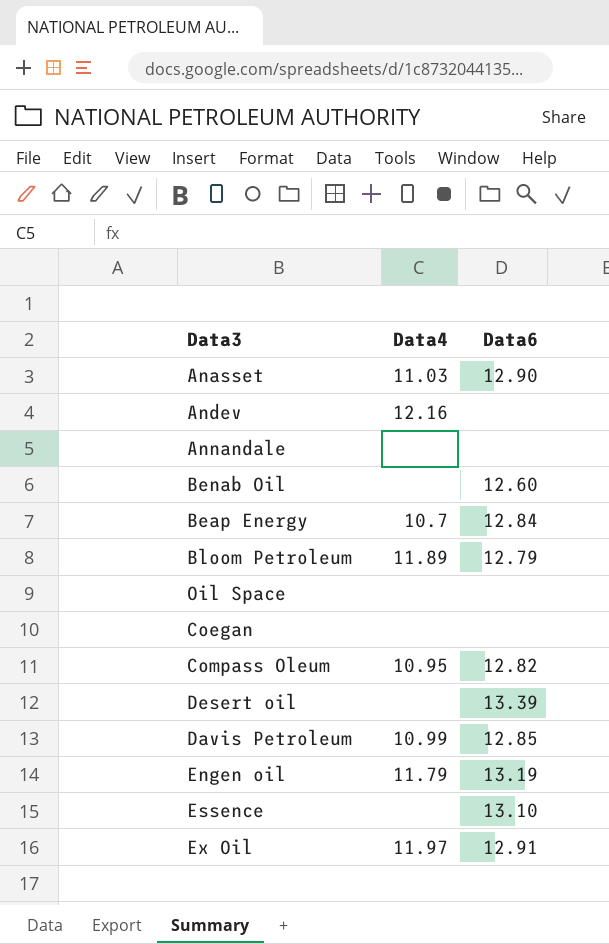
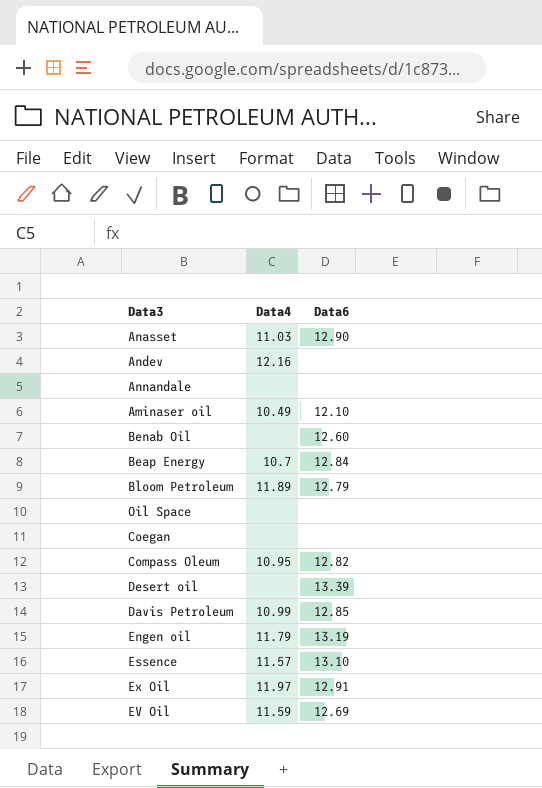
row Aminaser oil: none -> 10.49 | 12.10
Essence | Data4: none -> 11.57
row EV Oil: none -> 11.59 | 12.69

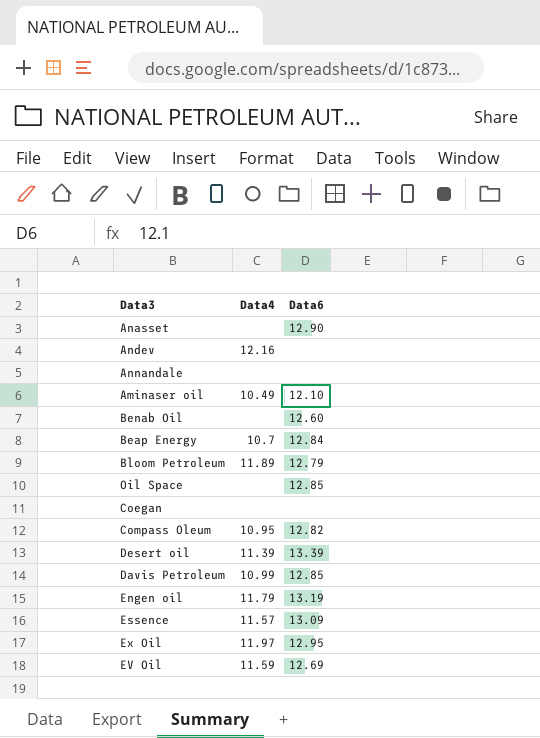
Anasset | Data4: 11.03 -> none
Oil Space | Data6: none -> 12.85
Desert oil | Data4: none -> 11.39
Essence | Data6: 13.10 -> 13.09
Ex Oil | Data6: 12.91 -> 12.95

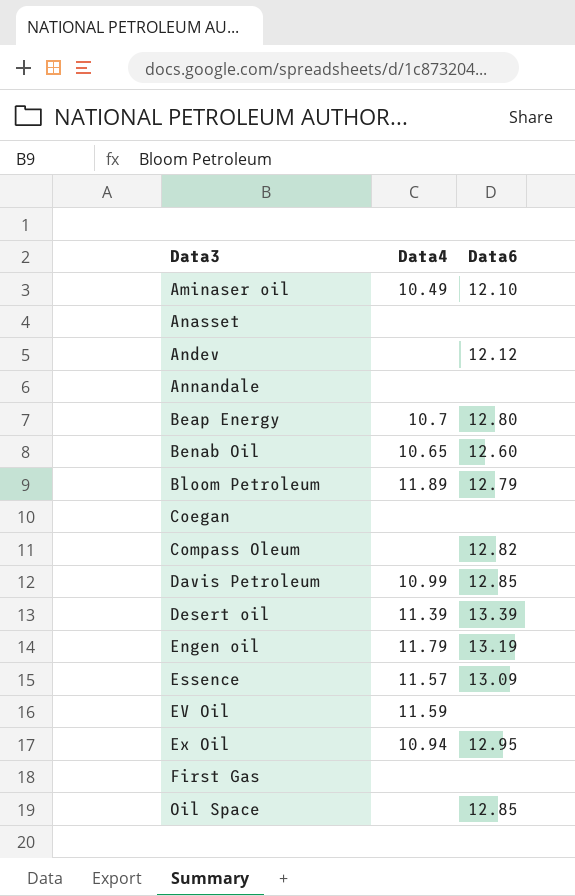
row order: none -> Data3 ascending
Anasset | Data6: 12.90 -> none
Andev | Data4: 12.16 -> none
Andev | Data6: none -> 12.12
Beap Energy | Data6: 12.84 -> 12.80
Benab Oil | Data4: none -> 10.65
Compass Oleum | Data4: 10.95 -> none
EV Oil | Data6: 12.69 -> none
Ex Oil | Data4: 11.97 -> 10.94
row First Gas: none -> none | none

